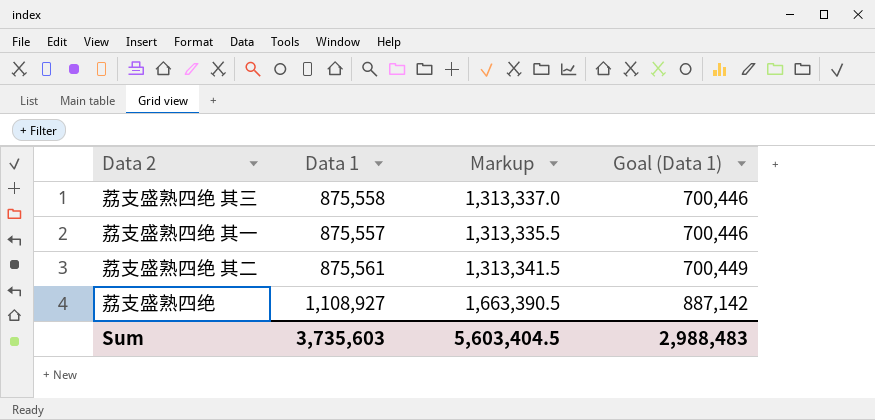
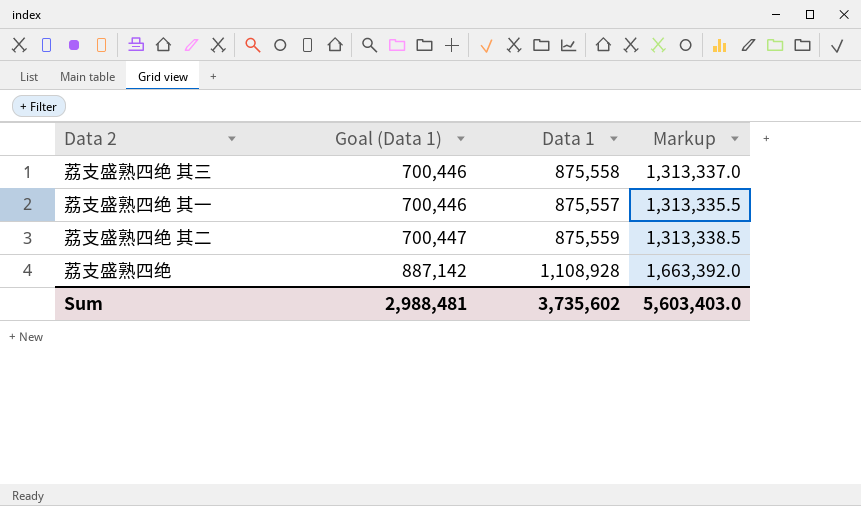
column Goal (Data 1) | position: 4 -> 2
荔支盛熟四绝 其二 | Goal (Data 1): 700,449 -> 700,447
荔支盛熟四绝 其二 | Data 1: 875,561 -> 875,559
荔支盛熟四绝 其二 | Markup: 1,313,341.5 -> 1,313,338.5
荔支盛熟四绝 | Data 1: 1,108,927 -> 1,108,928
荔支盛熟四绝 | Markup: 1,663,390.5 -> 1,663,392.0
Sum | Goal (Data 1): 2,988,483 -> 2,988,481
Sum | Data 1: 3,735,603 -> 3,735,602
Sum | Markup: 5,603,404.5 -> 5,603,403.0

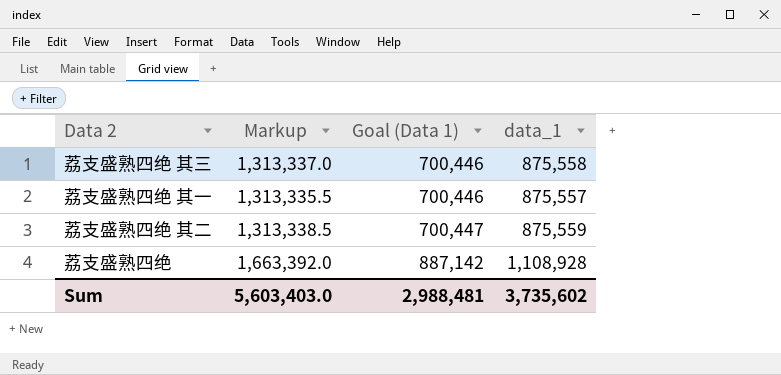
column Markup | position: 4 -> 2
column name: Data 1 -> data_1

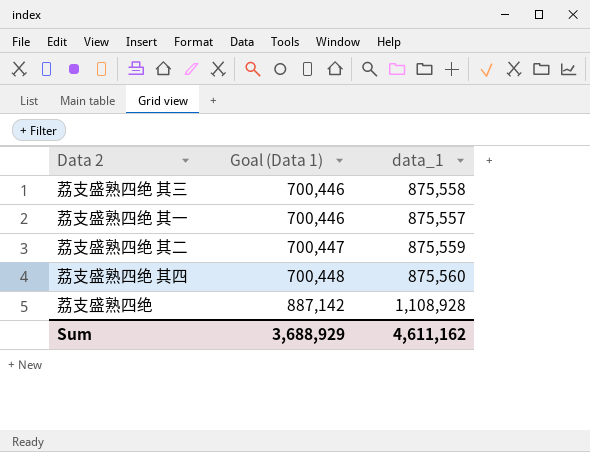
column Markup | formula: [data_1] * 1.5 -> none
row 荔支盛熟四绝 其四: none -> 700,448 | 875,560
Sum | Goal (Data 1): 2,988,481 -> 3,688,929
Sum | data_1: 3,735,602 -> 4,611,162

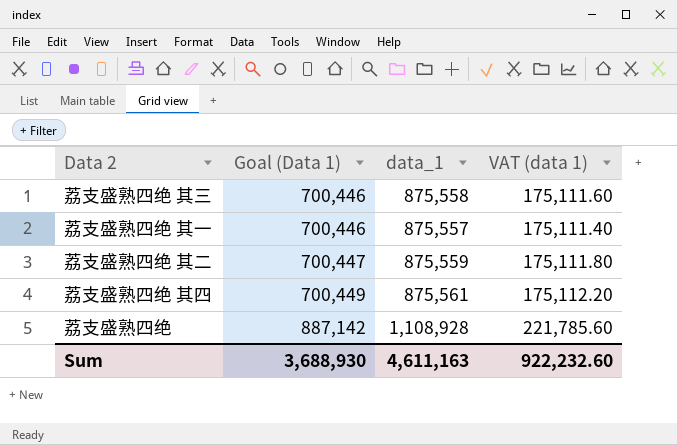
column VAT (data 1) | formula: none -> [data_1] * 0.2
荔支盛熟四绝 其四 | Goal (Data 1): 700,448 -> 700,449
荔支盛熟四绝 其四 | data_1: 875,560 -> 875,561
Sum | Goal (Data 1): 3,688,929 -> 3,688,930
Sum | data_1: 4,611,162 -> 4,611,163

